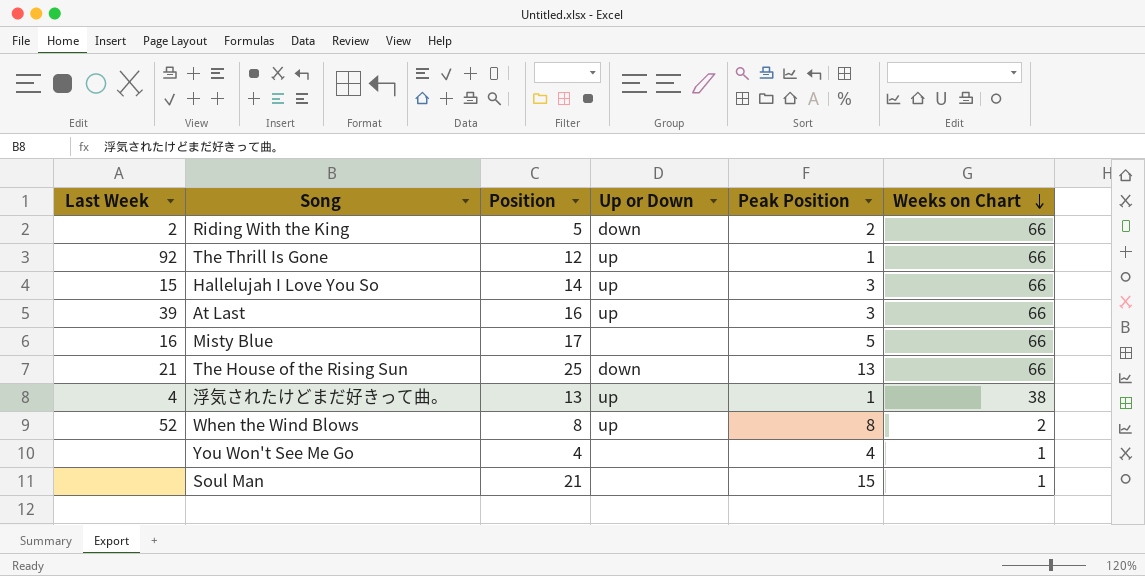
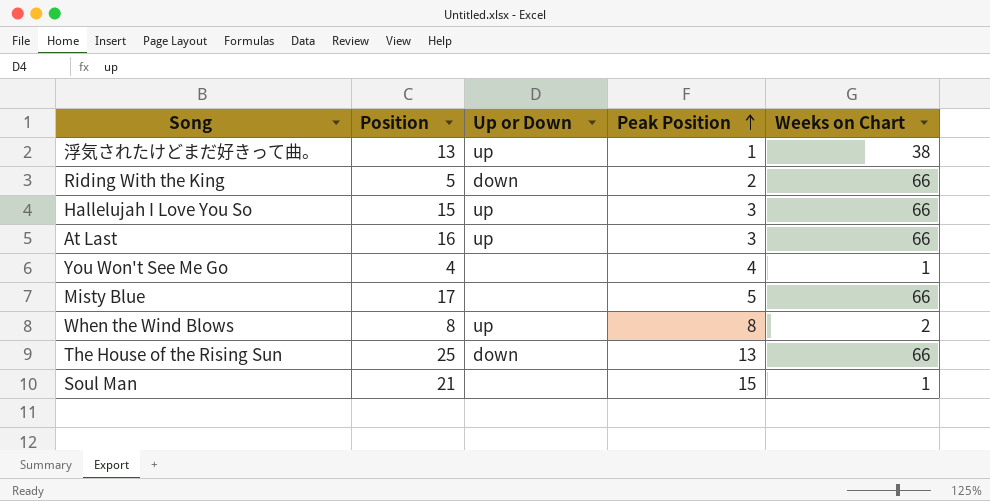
row order: Weeks on Chart descending -> Peak Position ascending
column Last Week | position: 1 -> none
row The Thrill Is Gone: 92 | 12 | up | 1 | 66 -> none
Hallelujah I Love You So | Position: 14 -> 15

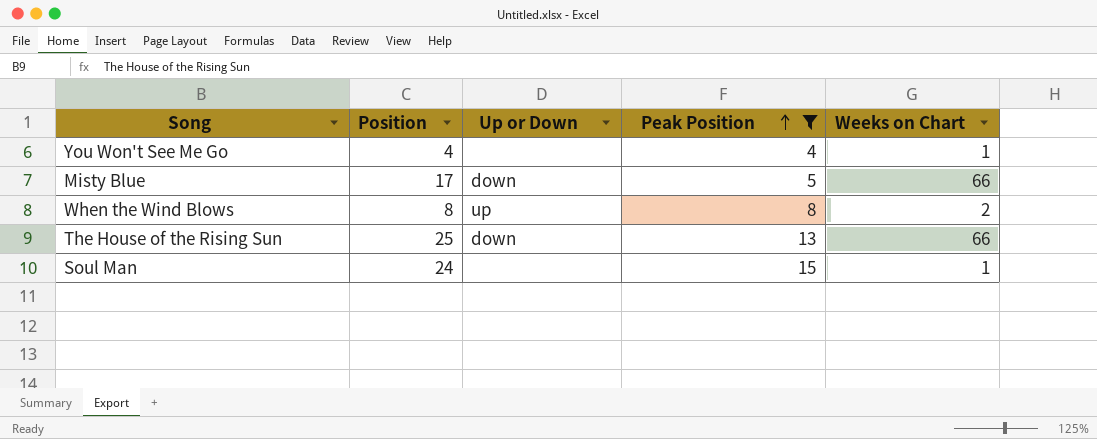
filter: none -> Peak Position >= 4
Misty Blue | Up or Down: none -> down
Soul Man | Position: 21 -> 24

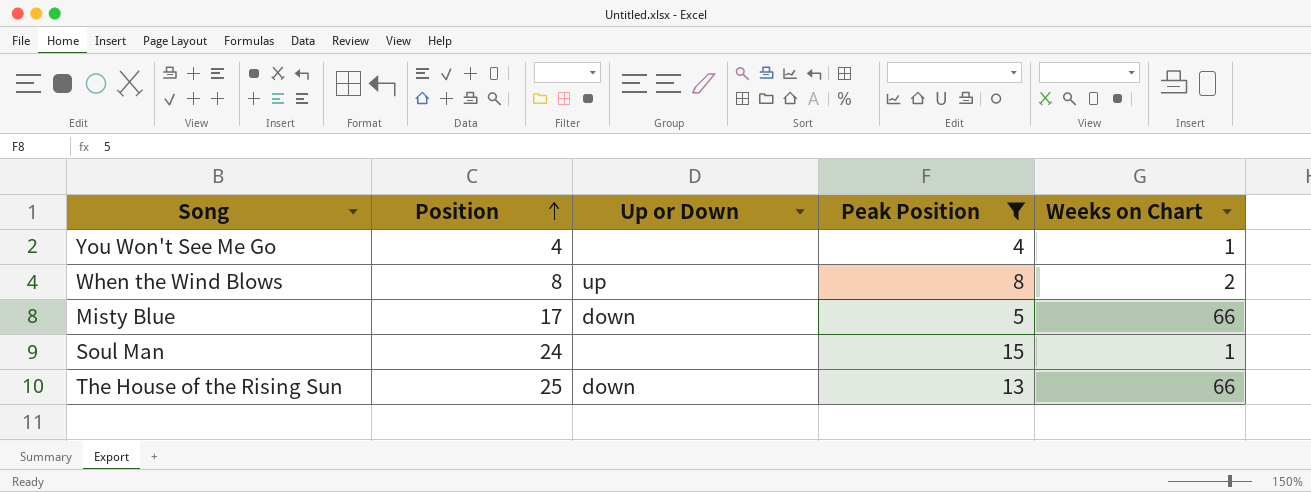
row order: Peak Position ascending -> Position ascending

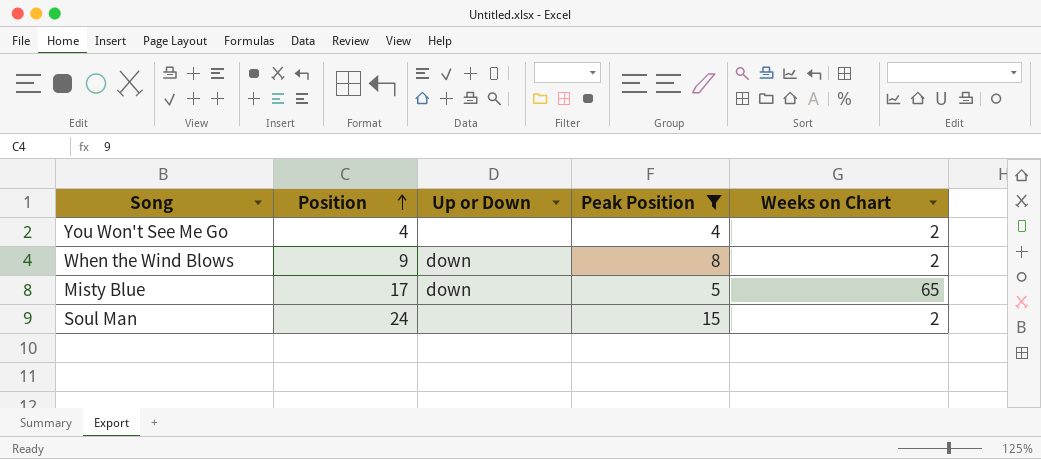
row The House of the Rising Sun: 25 | down | 13 | 66 -> none
You Won't See Me Go | Weeks on Chart: 1 -> 2
When the Wind Blows | Position: 8 -> 9
When the Wind Blows | Up or Down: up -> down
Misty Blue | Weeks on Chart: 66 -> 65
Soul Man | Weeks on Chart: 1 -> 2

